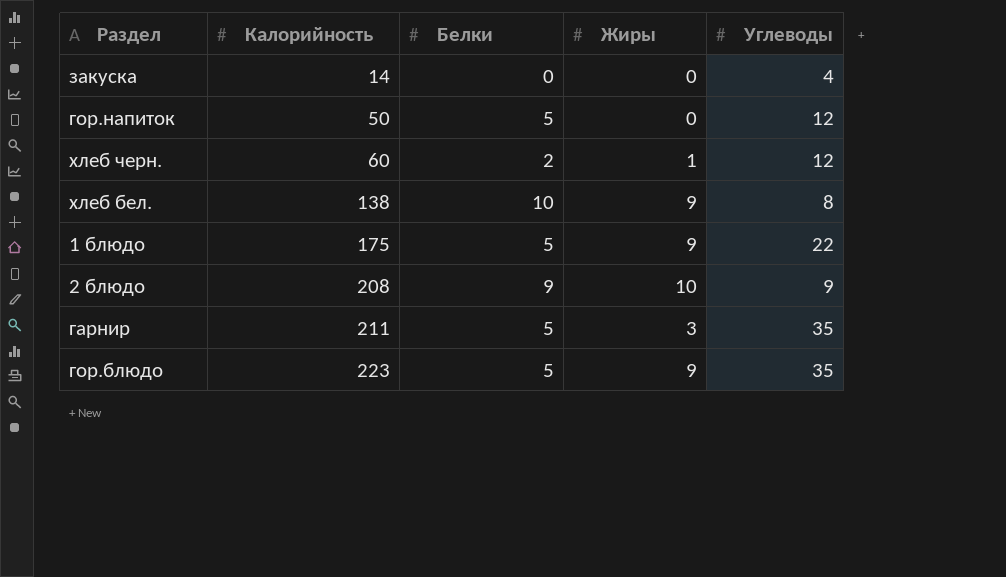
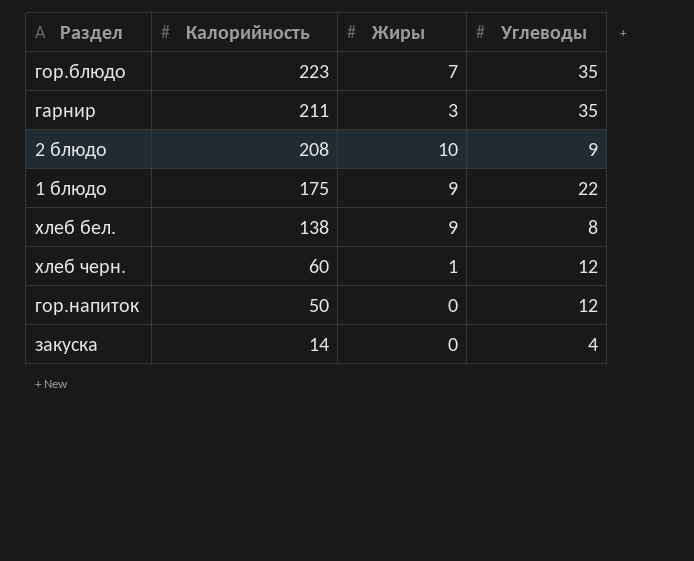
row order: Калорийность ascending -> Калорийность descending
column Белки | position: 3 -> none
гор.блюдо | Жиры: 9 -> 7

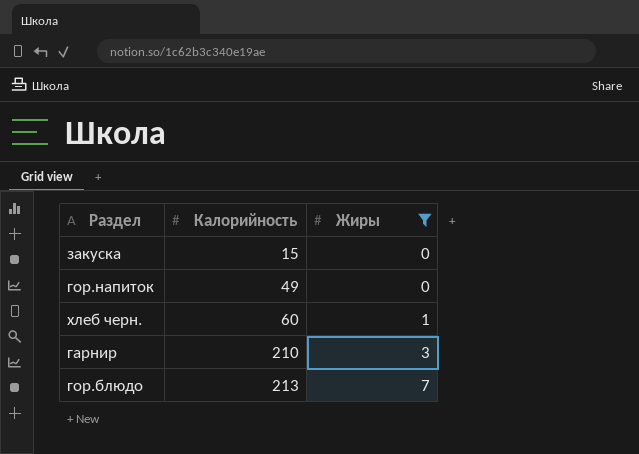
filter: none -> Жиры <= 7
row order: Калорийность descending -> Калорийность ascending
column Углеводы | position: 4 -> none
закуска | Калорийность: 14 -> 15
гор.напиток | Калорийность: 50 -> 49
гарнир | Калорийность: 211 -> 210
гор.блюдо | Калорийность: 223 -> 213

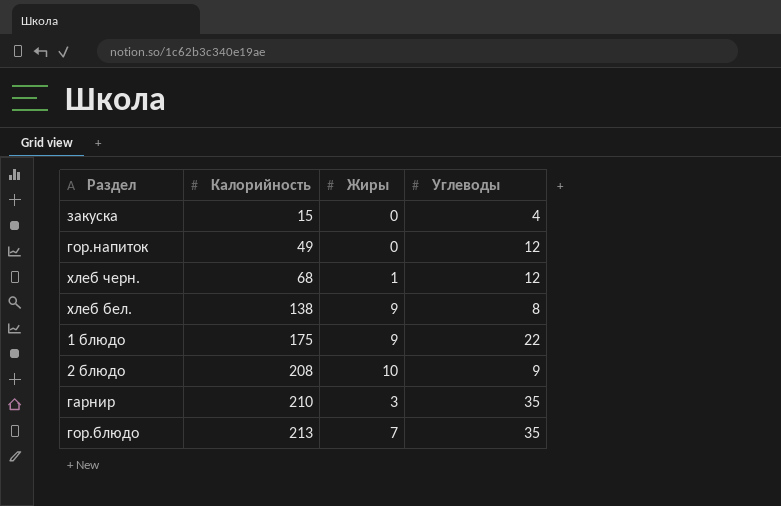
filter: Жиры <= 7 -> none
column Углеводы | position: none -> 4
хлеб черн. | Калорийность: 60 -> 68

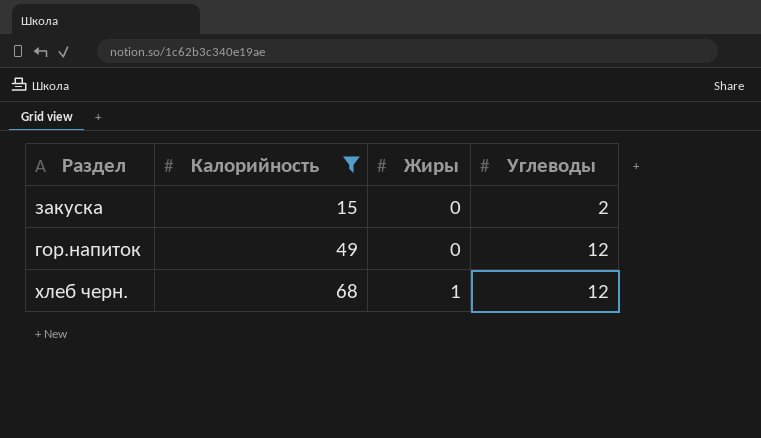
filter: none -> Калорийность <= 68
закуска | Углеводы: 4 -> 2

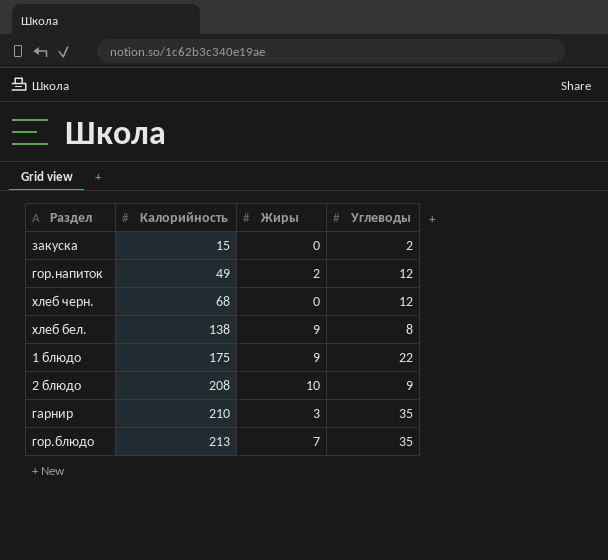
filter: Калорийность <= 68 -> none
гор.напиток | Жиры: 0 -> 2
хлеб черн. | Жиры: 1 -> 0

